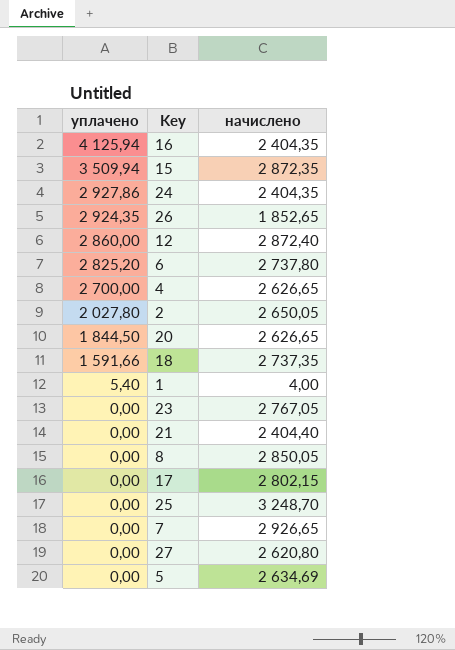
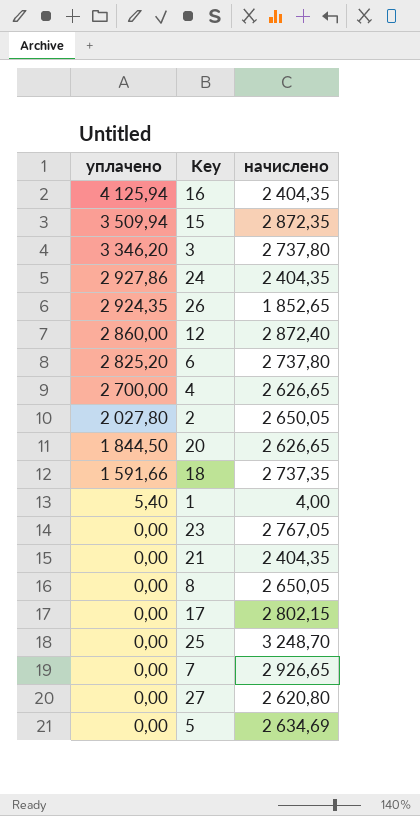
row 3: none -> 3 346,20 | 2 737,80
21 | начислено: 2 404,40 -> 2 404,35
8 | начислено: 2 850,05 -> 2 650,05

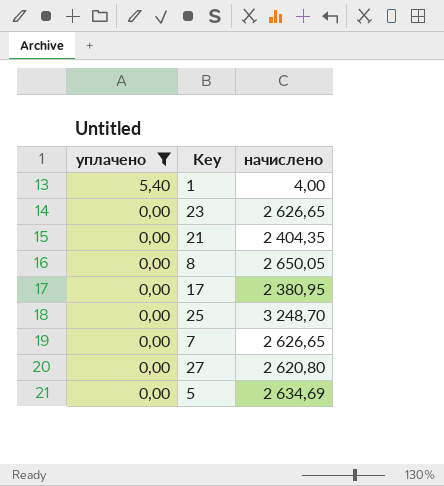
filter: none -> уплачено <= 5,40
23 | начислено: 2 767,05 -> 2 626,65
17 | начислено: 2 802,15 -> 2 380,95
7 | начислено: 2 926,65 -> 2 626,65

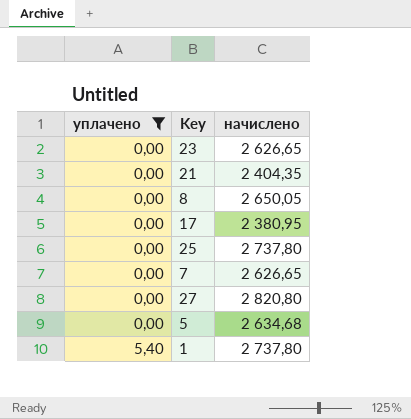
row order: уплачено descending -> уплачено ascending
25 | начислено: 3 248,70 -> 2 737,80
27 | начислено: 2 620,80 -> 2 820,80
5 | начислено: 2 634,69 -> 2 634,68
1 | начислено: 4,00 -> 2 737,80

